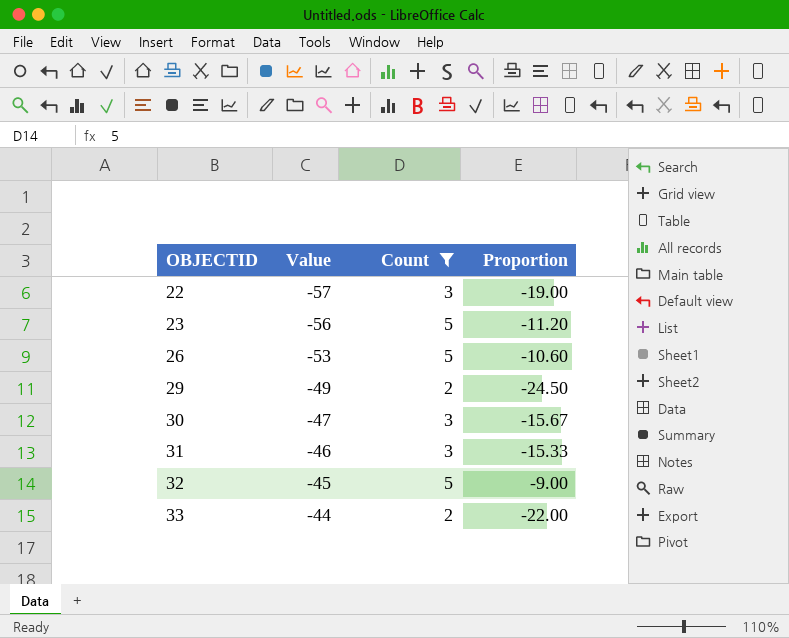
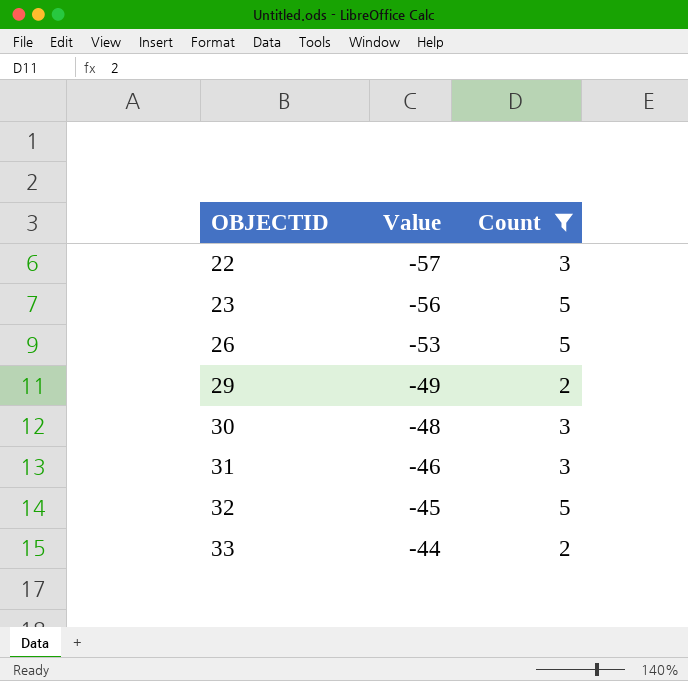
column Proportion | formula: [Value] / [Count] -> none
30 | Value: -47 -> -48

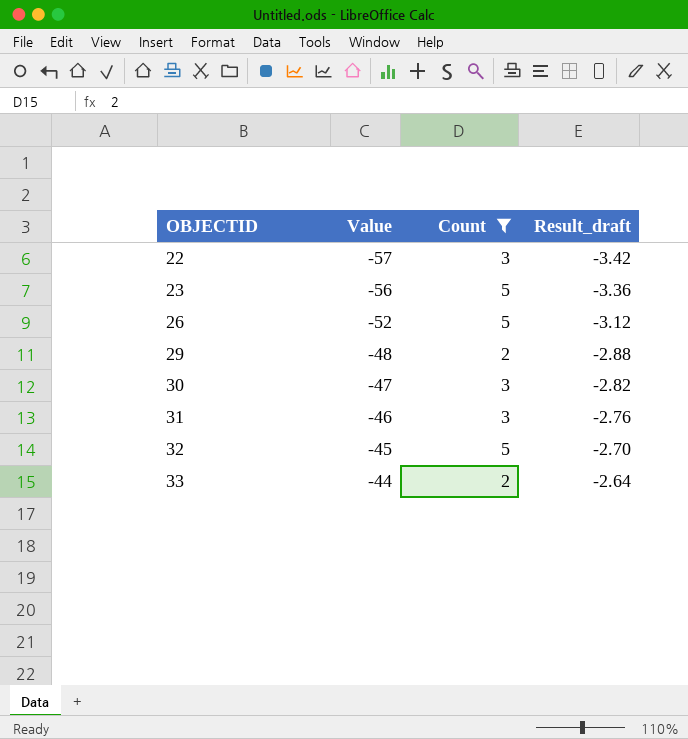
column Result_draft | formula: none -> [Value] * 0.06
26 | Value: -53 -> -52
29 | Value: -49 -> -48
30 | Value: -48 -> -47

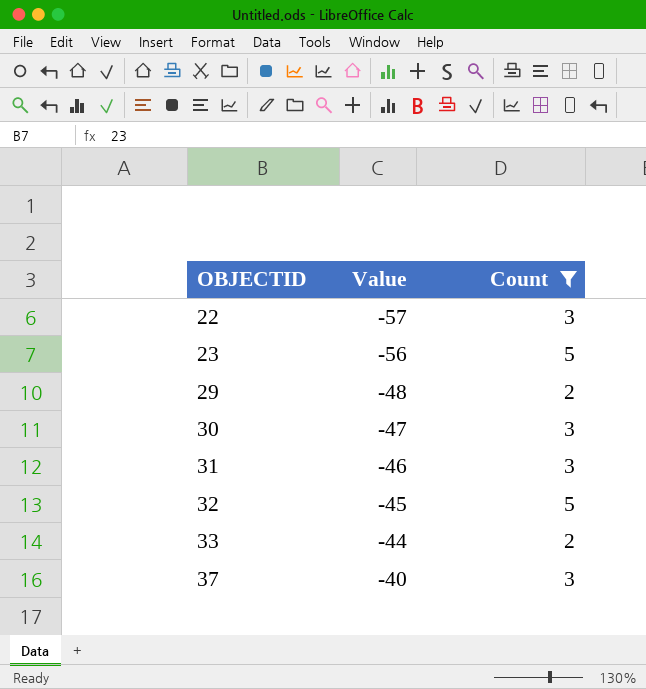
column Result_draft | formula: [Value] * 0.06 -> none
row 26: -52 | 5 | -3.12 -> none
row 37: none -> -40 | 3

